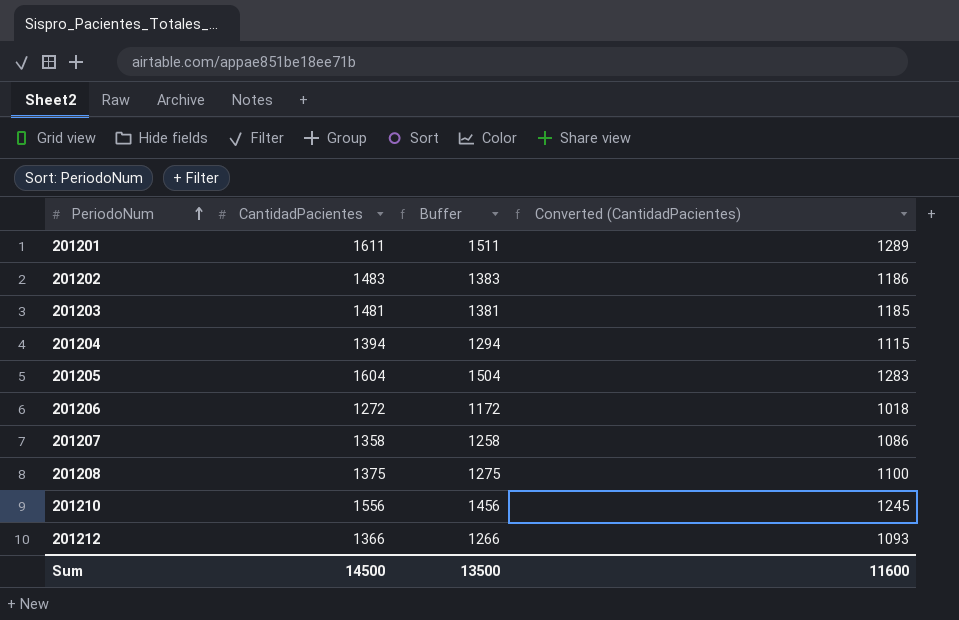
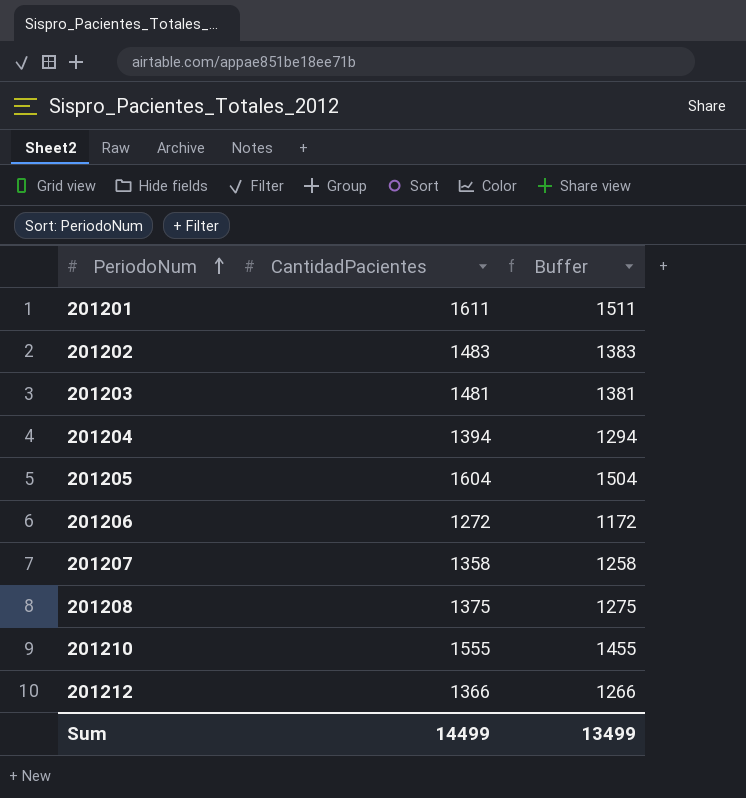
column Converted (CantidadPacientes) | formula: [CantidadPacientes] * 0.8 -> none
201210 | CantidadPacientes: 1556 -> 1555
201210 | Buffer: 1456 -> 1455
Sum | CantidadPacientes: 14500 -> 14499
Sum | Buffer: 13500 -> 13499

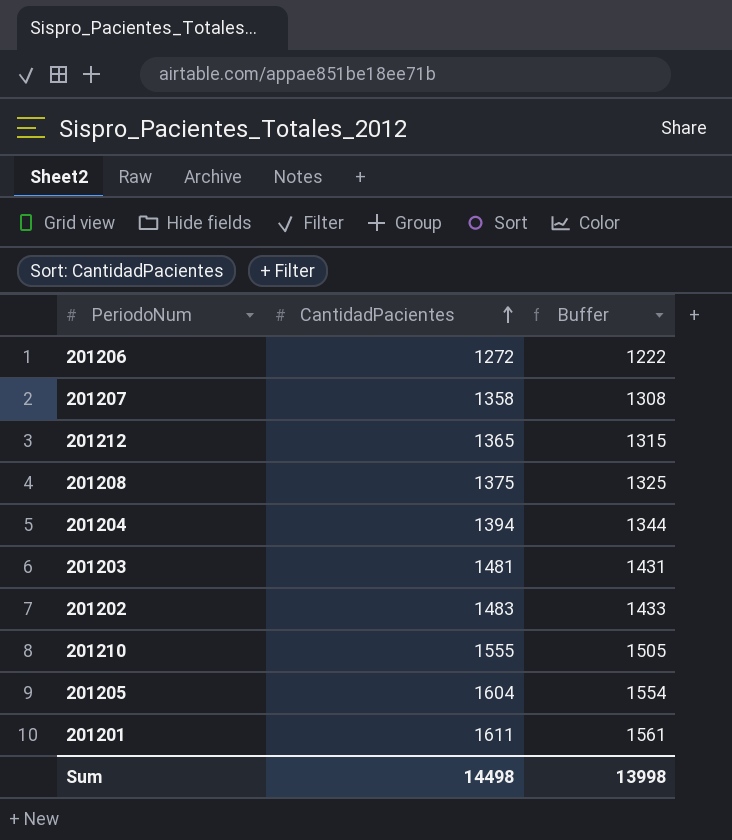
row order: PeriodoNum ascending -> CantidadPacientes ascending
column Buffer | formula: [CantidadPacientes] - 100 -> [CantidadPacientes] - 50
201212 | CantidadPacientes: 1366 -> 1365
Sum | CantidadPacientes: 14499 -> 14498
Sum | Buffer: 13499 -> 13998

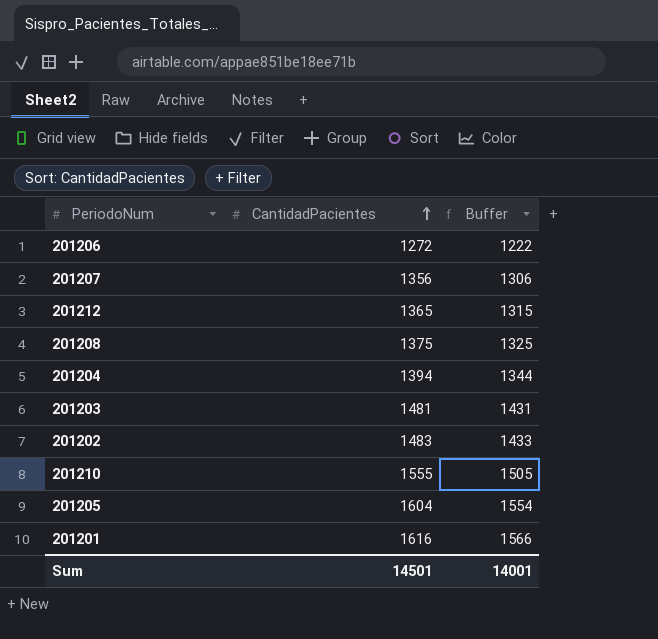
201207 | CantidadPacientes: 1358 -> 1356
201207 | Buffer: 1308 -> 1306
201201 | CantidadPacientes: 1611 -> 1616
201201 | Buffer: 1561 -> 1566
Sum | CantidadPacientes: 14498 -> 14501
Sum | Buffer: 13998 -> 14001

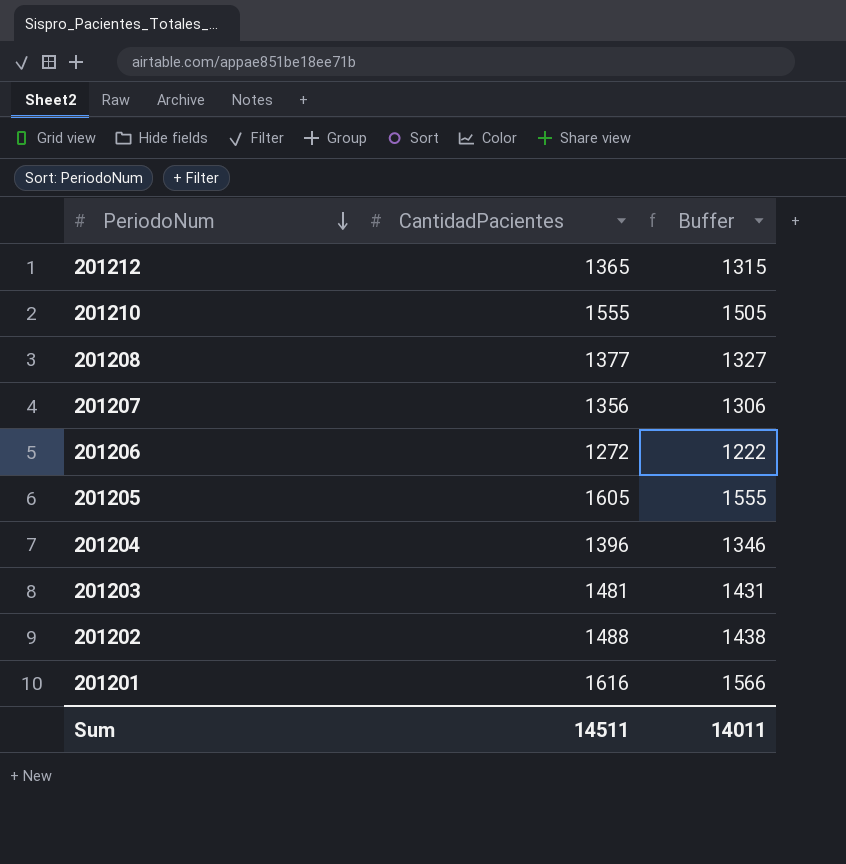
row order: CantidadPacientes ascending -> PeriodoNum descending
201208 | CantidadPacientes: 1375 -> 1377
201208 | Buffer: 1325 -> 1327
201205 | CantidadPacientes: 1604 -> 1605
201205 | Buffer: 1554 -> 1555
201204 | CantidadPacientes: 1394 -> 1396
201204 | Buffer: 1344 -> 1346
201202 | CantidadPacientes: 1483 -> 1488
201202 | Buffer: 1433 -> 1438
Sum | CantidadPacientes: 14501 -> 14511
Sum | Buffer: 14001 -> 14011

